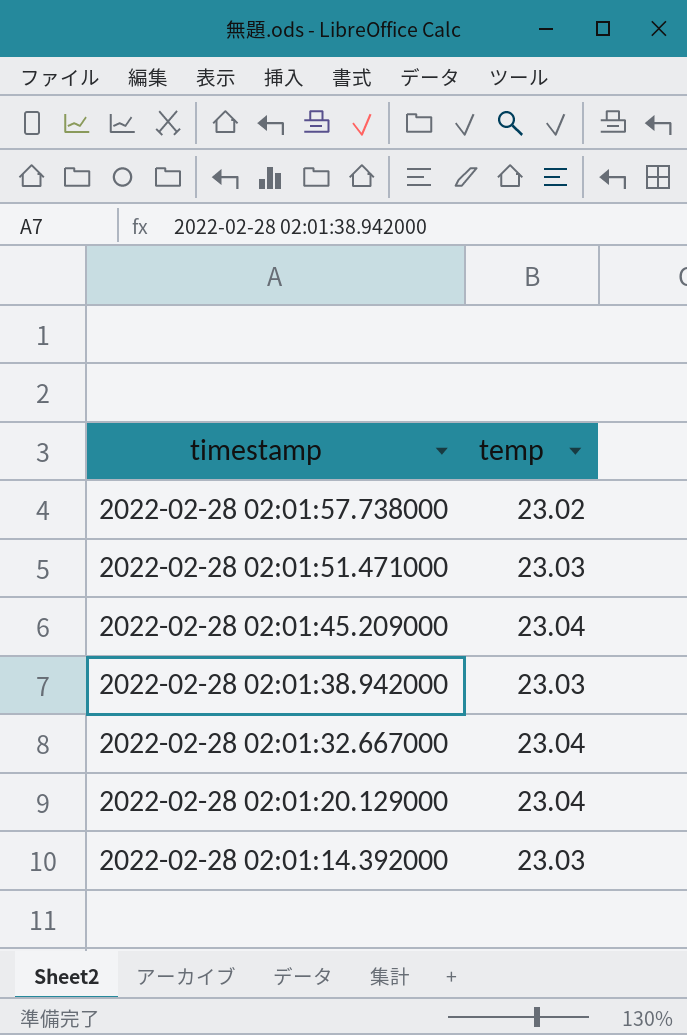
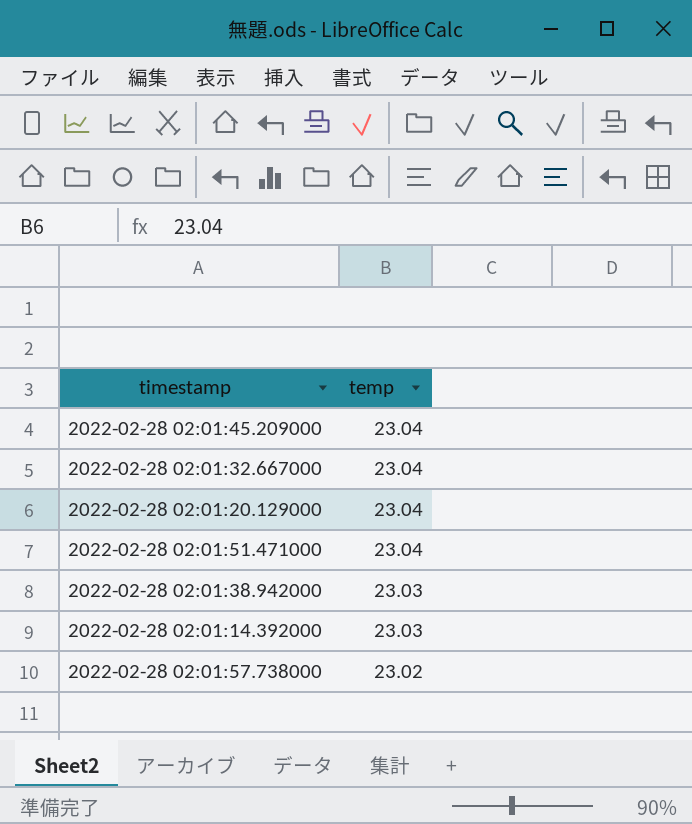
row order: timestamp descending -> temp descending
2022-02-28 02:01:51.471000 | temp: 23.03 -> 23.04

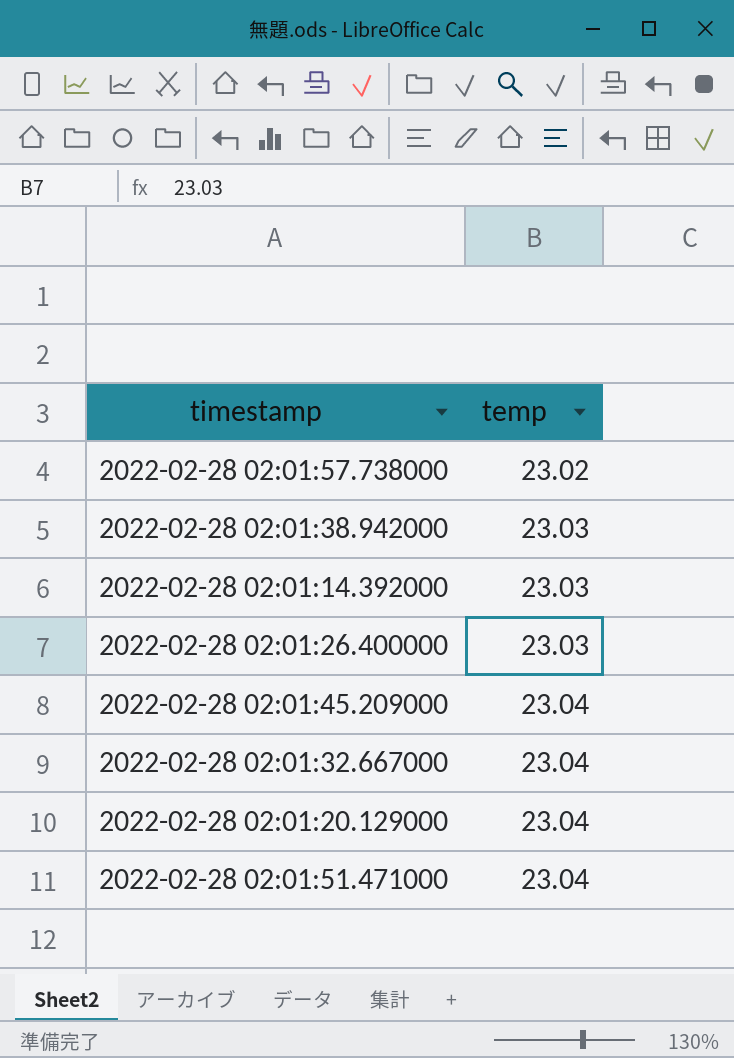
row order: temp descending -> temp ascending
row 2022-02-28 02:01:26.400000: none -> 23.03

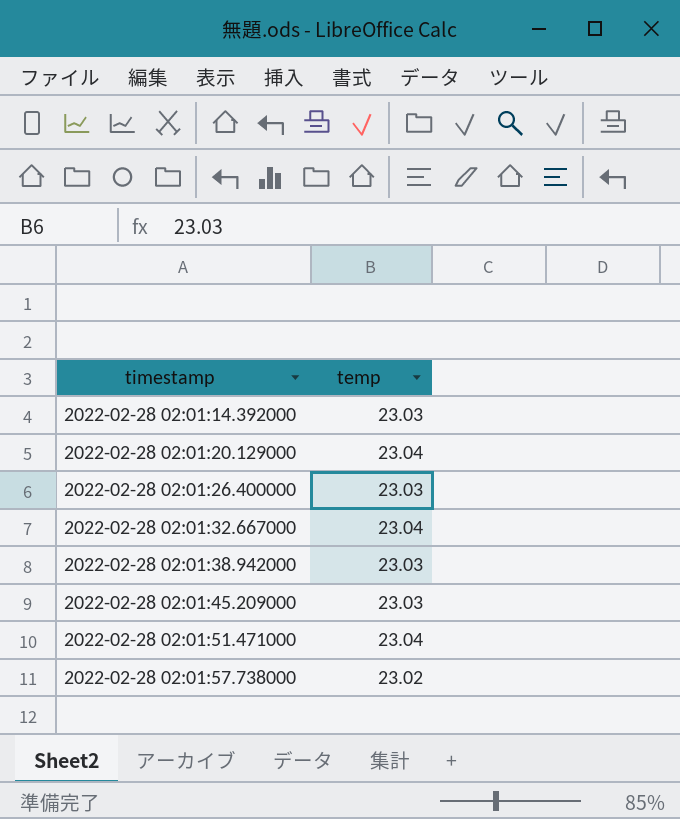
row order: temp ascending -> timestamp ascending
2022-02-28 02:01:45.209000 | temp: 23.04 -> 23.03

